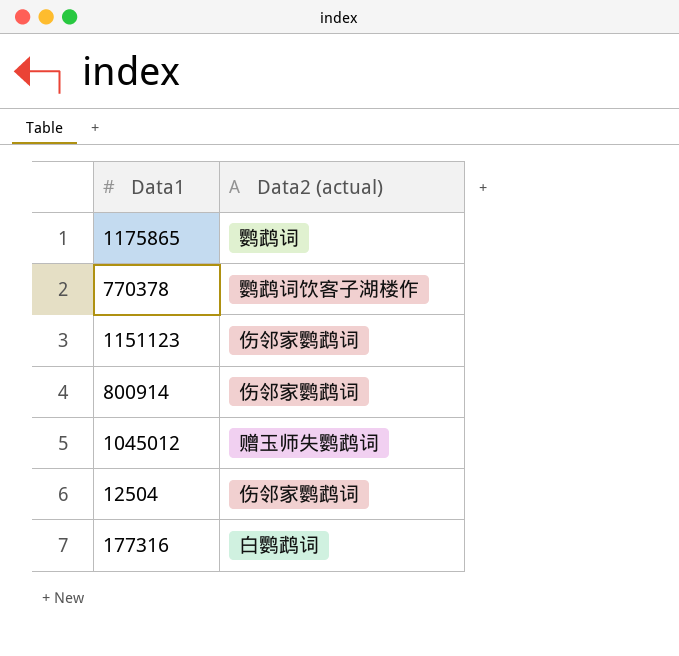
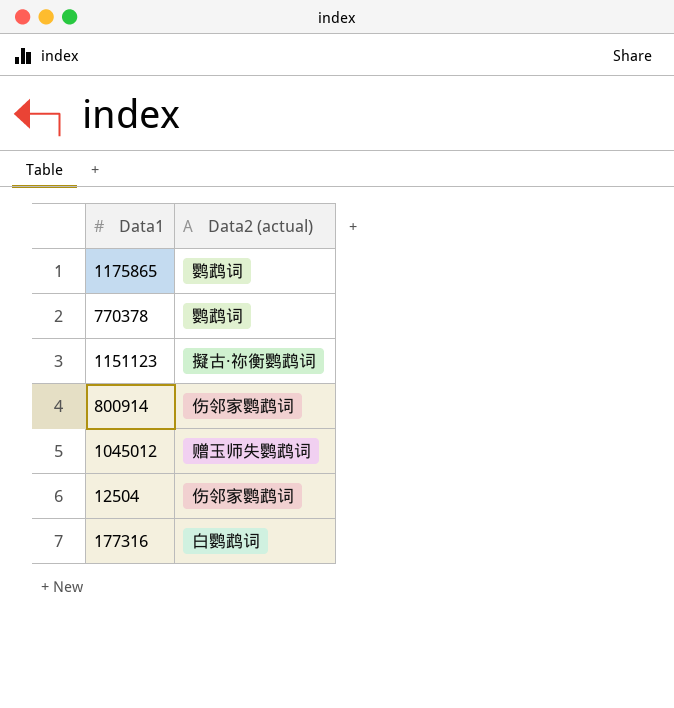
770378 | Data2 (actual): 鹦鹉词饮客子湖楼作 -> 鹦鹉词
1151123 | Data2 (actual): 伤邻家鹦鹉词 -> 擬古·祢衡鹦鹉词

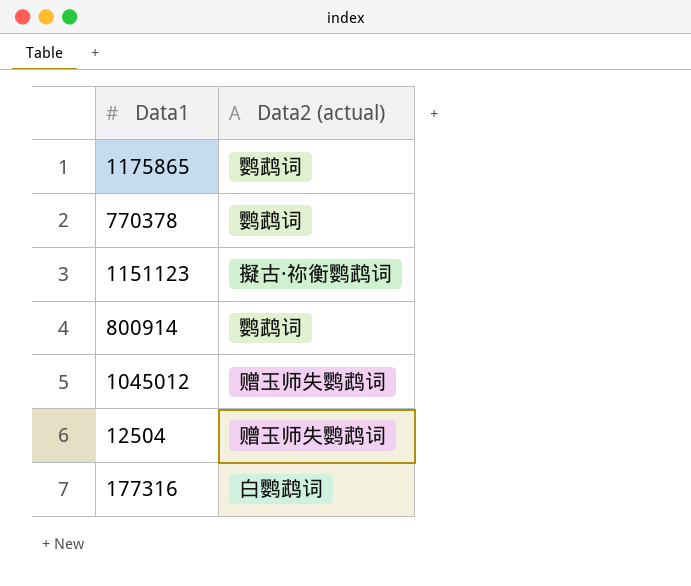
800914 | Data2 (actual): 伤邻家鹦鹉词 -> 鹦鹉词
12504 | Data2 (actual): 伤邻家鹦鹉词 -> 赠玉师失鹦鹉词

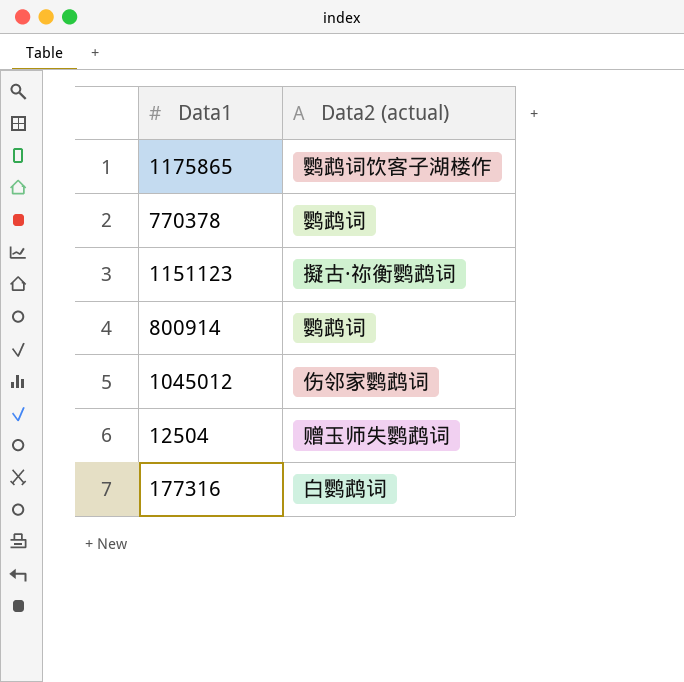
1175865 | Data2 (actual): 鹦鹉词 -> 鹦鹉词饮客子湖楼作
1045012 | Data2 (actual): 赠玉师失鹦鹉词 -> 伤邻家鹦鹉词

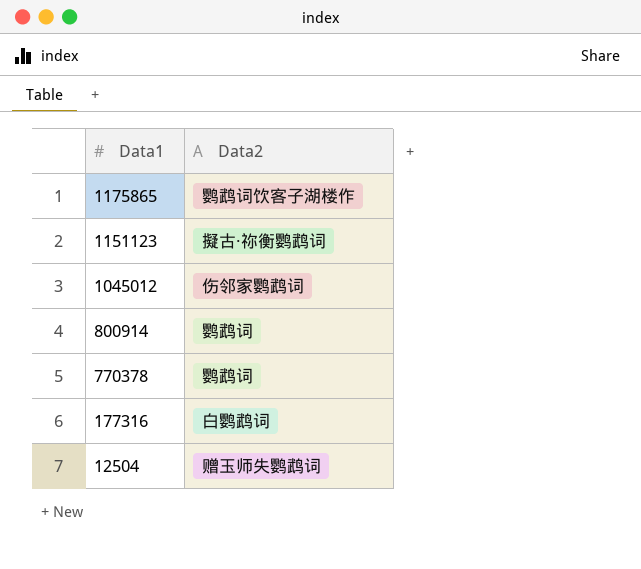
row order: none -> Data1 descending
column name: Data2 (actual) -> Data2

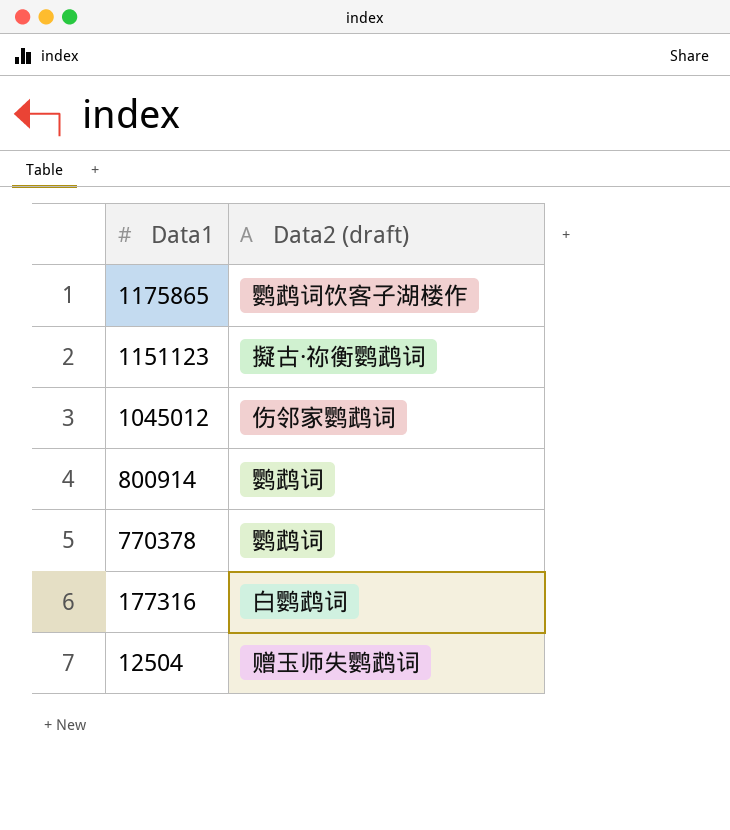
column name: Data2 -> Data2 (draft)

